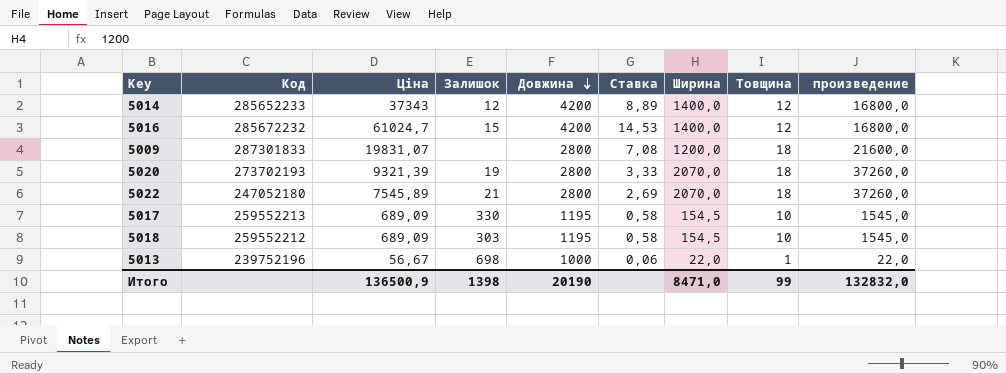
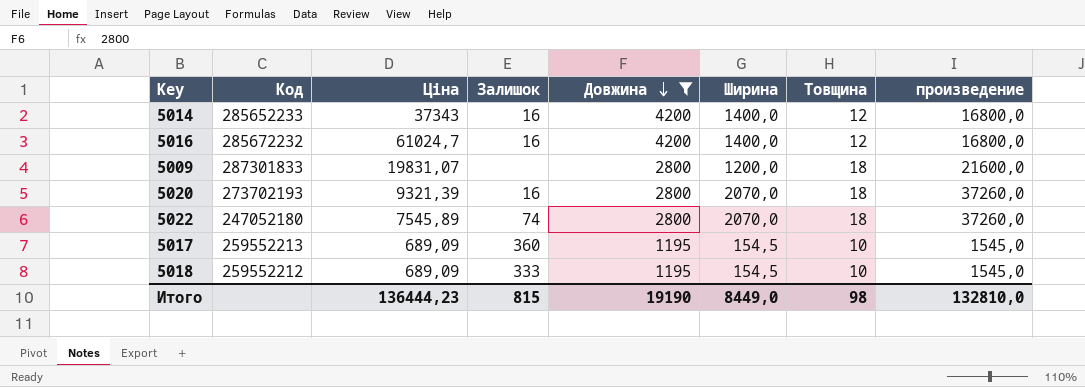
filter: none -> Довжина != 1000
column Ставка | formula: [Ціна] / [Довжина] -> none
5014 | Залишок: 12 -> 16
5016 | Залишок: 15 -> 16
5020 | Залишок: 19 -> 16
5022 | Залишок: 21 -> 74
5017 | Залишок: 330 -> 360
5018 | Залишок: 303 -> 333
Итого | Ціна: 136500,9 -> 136444,23
Итого | Залишок: 1398 -> 815
Итого | Довжина: 20190 -> 19190
Итого | Ширина: 8471,0 -> 8449,0
Итого | Товщина: 99 -> 98
Итого | произведение: 132832,0 -> 132810,0

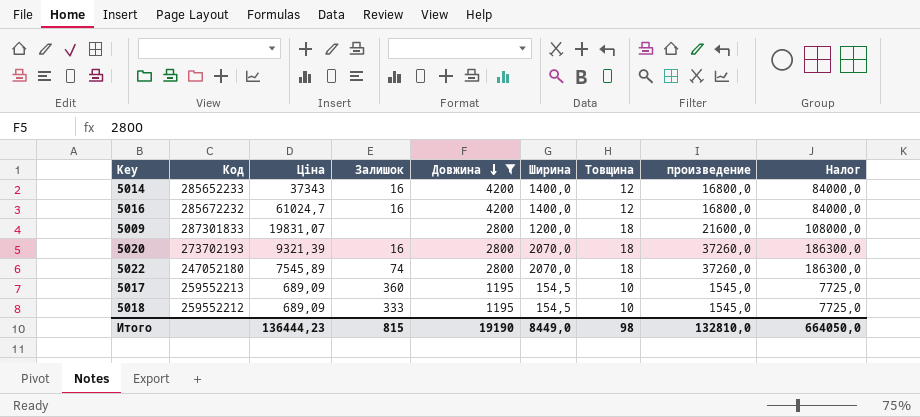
column Налог | formula: none -> [произведение] * 5

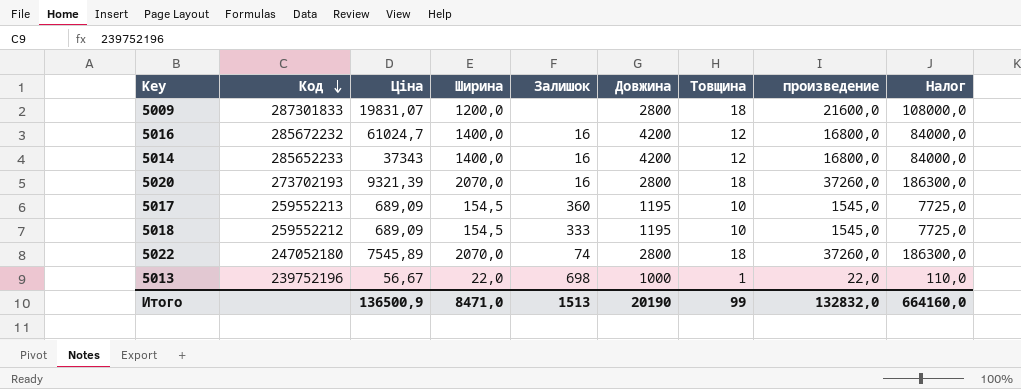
filter: Довжина != 1000 -> none
row order: Довжина descending -> Код descending
column Ширина | position: 6 -> 4
Итого | Ціна: 136444,23 -> 136500,9
Итого | Ширина: 8449,0 -> 8471,0
Итого | Залишок: 815 -> 1513
Итого | Довжина: 19190 -> 20190
Итого | Товщина: 98 -> 99
Итого | произведение: 132810,0 -> 132832,0
Итого | Налог: 664050,0 -> 664160,0

